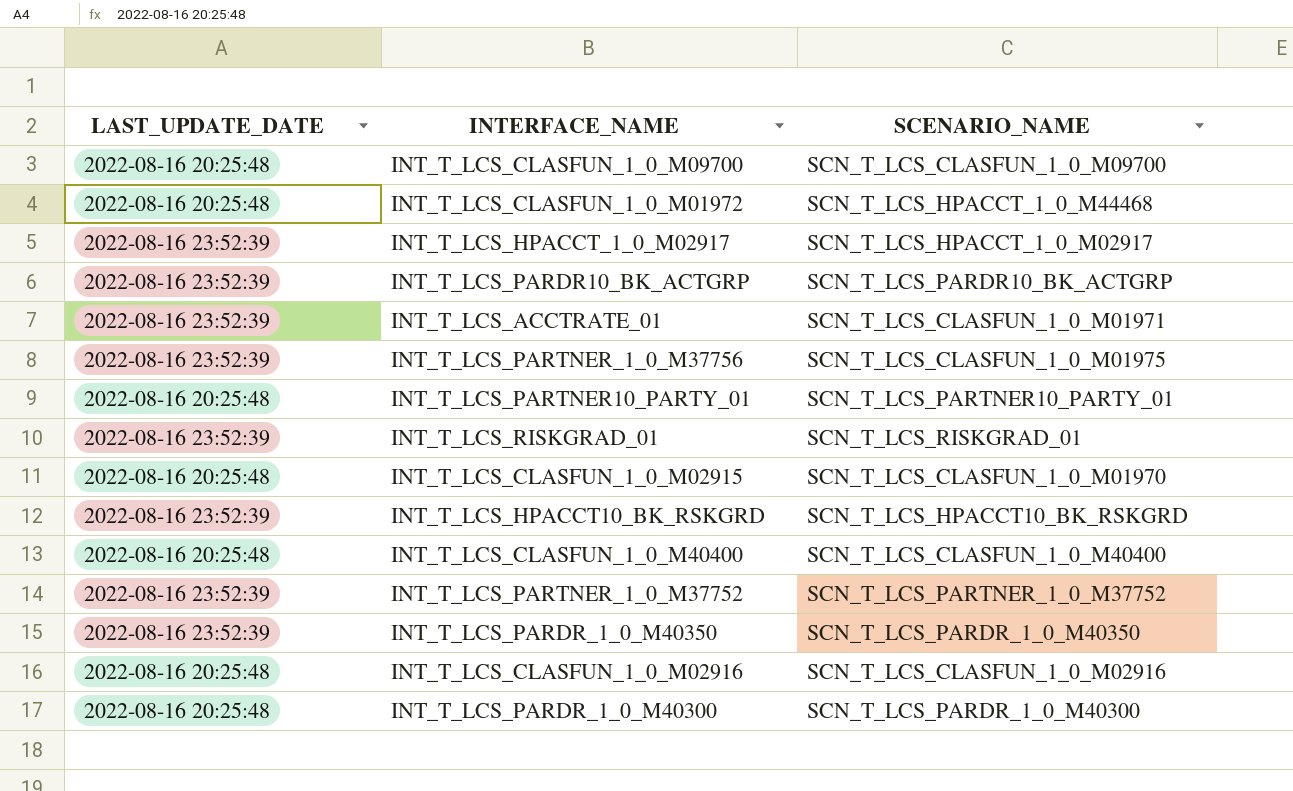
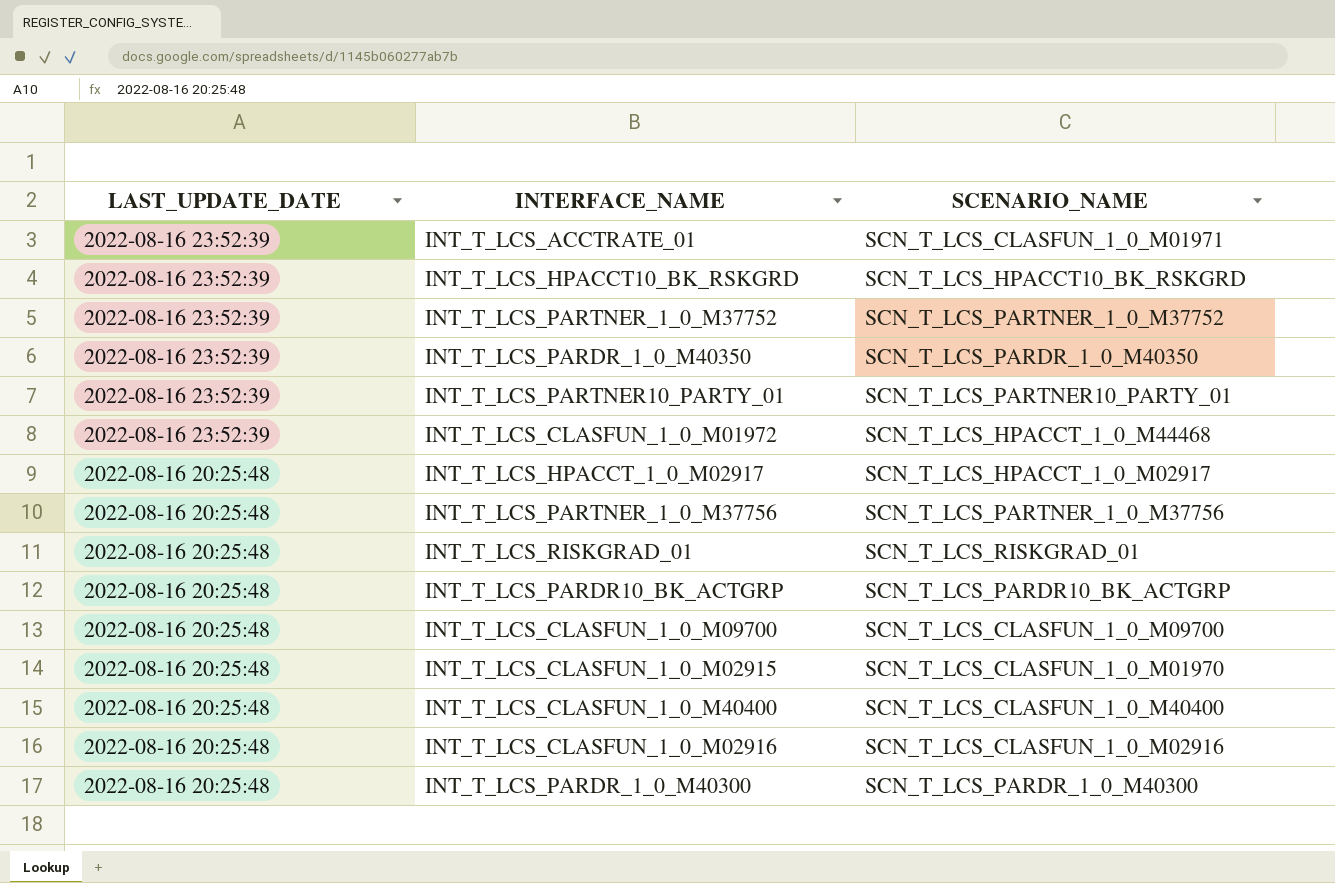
row order: none -> LAST_UPDATE_DATE descending
INT_T_LCS_PARTNER10_PARTY_01 | LAST_UPDATE_DATE: 2022-08-16 20:25:48 -> 2022-08-16 23:52:39
INT_T_LCS_CLASFUN_1_0_M01972 | LAST_UPDATE_DATE: 2022-08-16 20:25:48 -> 2022-08-16 23:52:39
INT_T_LCS_HPACCT_1_0_M02917 | LAST_UPDATE_DATE: 2022-08-16 23:52:39 -> 2022-08-16 20:25:48
INT_T_LCS_PARTNER_1_0_M37756 | LAST_UPDATE_DATE: 2022-08-16 23:52:39 -> 2022-08-16 20:25:48
INT_T_LCS_PARTNER_1_0_M37756 | SCENARIO_NAME: SCN_T_LCS_CLASFUN_1_0_M01975 -> SCN_T_LCS_PARTNER_1_0_M37756
INT_T_LCS_RISKGRAD_01 | LAST_UPDATE_DATE: 2022-08-16 23:52:39 -> 2022-08-16 20:25:48
INT_T_LCS_PARDR10_BK_ACTGRP | LAST_UPDATE_DATE: 2022-08-16 23:52:39 -> 2022-08-16 20:25:48

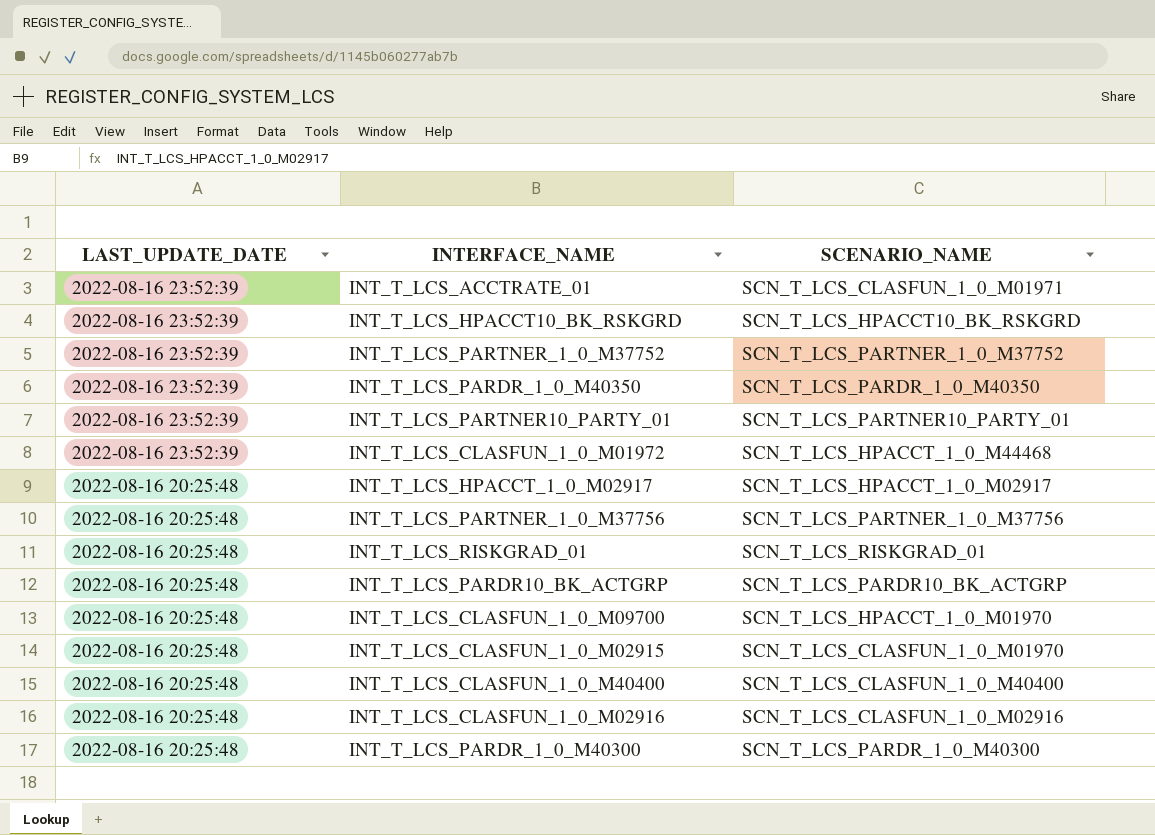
INT_T_LCS_CLASFUN_1_0_M09700 | SCENARIO_NAME: SCN_T_LCS_CLASFUN_1_0_M09700 -> SCN_T_LCS_HPACCT_1_0_M01970

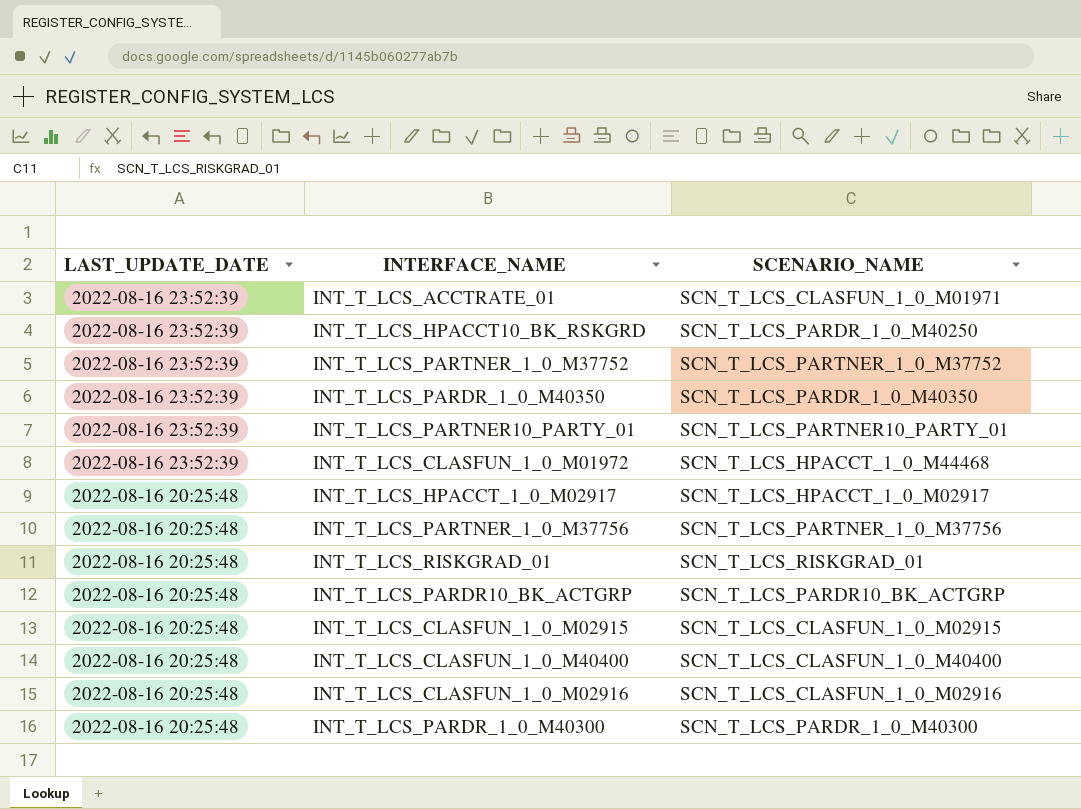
row INT_T_LCS_CLASFUN_1_0_M09700: 2022-08-16 20:25:48 | SCN_T_LCS_HPACCT_1_0_M01970 -> none
INT_T_LCS_HPACCT10_BK_RSKGRD | SCENARIO_NAME: SCN_T_LCS_HPACCT10_BK_RSKGRD -> SCN_T_LCS_PARDR_1_0_M40250
INT_T_LCS_CLASFUN_1_0_M02915 | SCENARIO_NAME: SCN_T_LCS_CLASFUN_1_0_M01970 -> SCN_T_LCS_CLASFUN_1_0_M02915

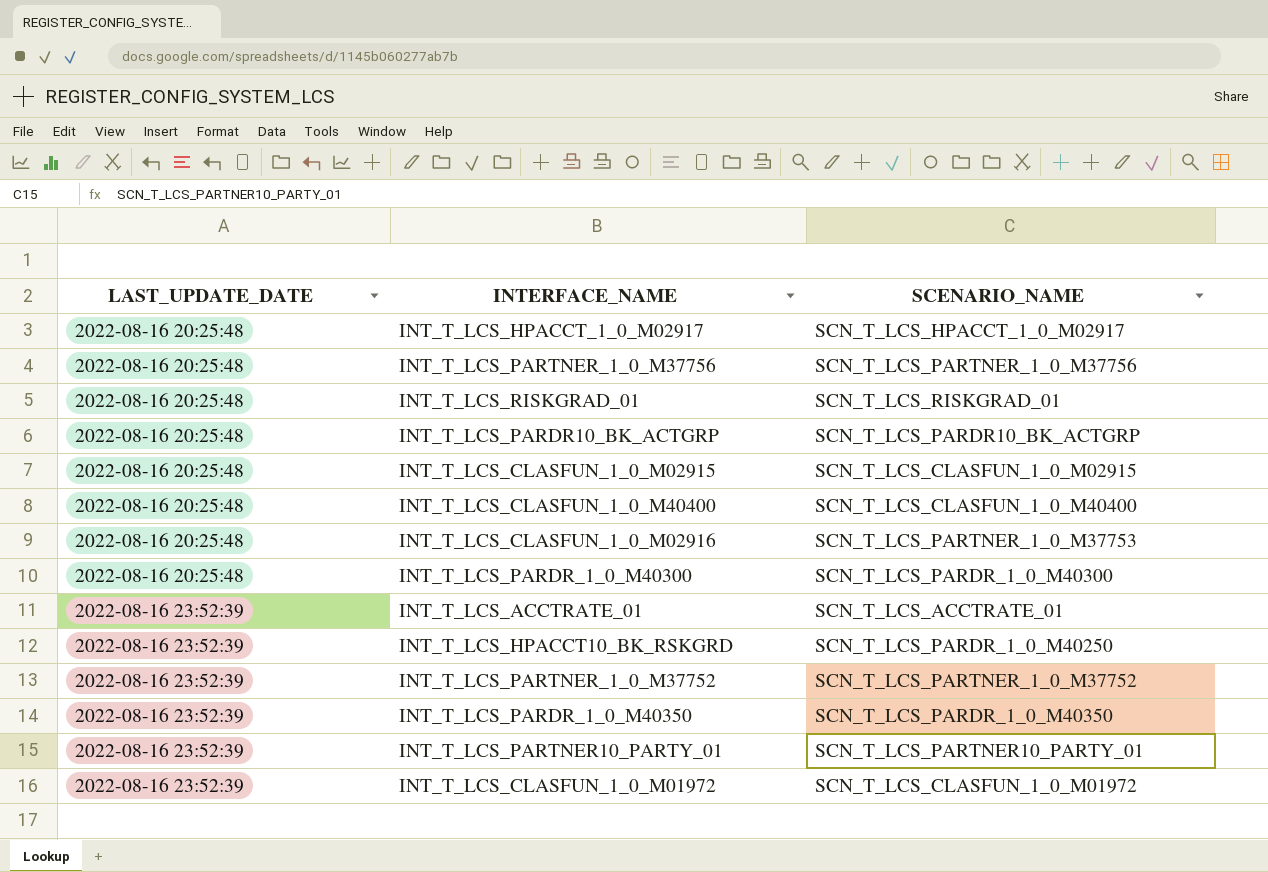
row order: LAST_UPDATE_DATE descending -> LAST_UPDATE_DATE ascending
INT_T_LCS_CLASFUN_1_0_M02916 | SCENARIO_NAME: SCN_T_LCS_CLASFUN_1_0_M02916 -> SCN_T_LCS_PARTNER_1_0_M37753
INT_T_LCS_ACCTRATE_01 | SCENARIO_NAME: SCN_T_LCS_CLASFUN_1_0_M01971 -> SCN_T_LCS_ACCTRATE_01
INT_T_LCS_CLASFUN_1_0_M01972 | SCENARIO_NAME: SCN_T_LCS_HPACCT_1_0_M44468 -> SCN_T_LCS_CLASFUN_1_0_M01972

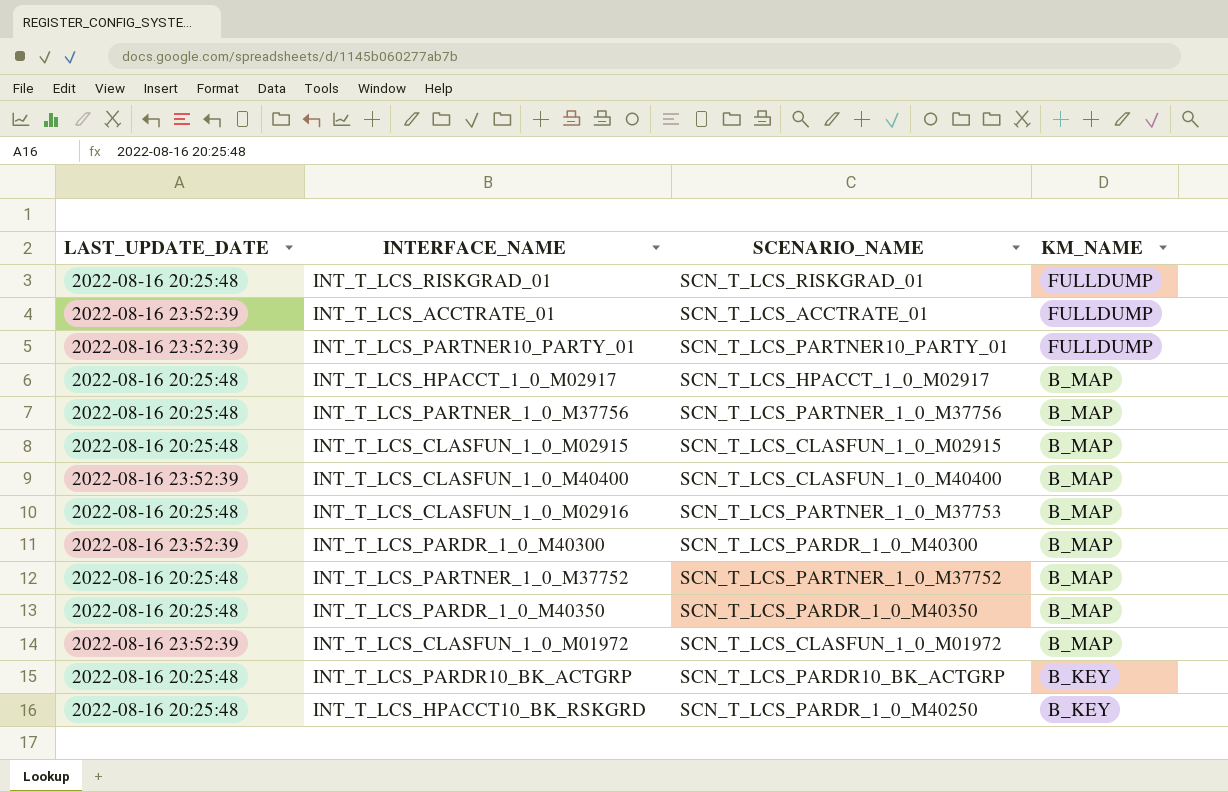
row order: LAST_UPDATE_DATE ascending -> KM_NAME descending
column KM_NAME | position: none -> 4
INT_T_LCS_CLASFUN_1_0_M40400 | LAST_UPDATE_DATE: 2022-08-16 20:25:48 -> 2022-08-16 23:52:39
INT_T_LCS_PARDR_1_0_M40300 | LAST_UPDATE_DATE: 2022-08-16 20:25:48 -> 2022-08-16 23:52:39
INT_T_LCS_PARTNER_1_0_M37752 | LAST_UPDATE_DATE: 2022-08-16 23:52:39 -> 2022-08-16 20:25:48
INT_T_LCS_PARDR_1_0_M40350 | LAST_UPDATE_DATE: 2022-08-16 23:52:39 -> 2022-08-16 20:25:48
INT_T_LCS_HPACCT10_BK_RSKGRD | LAST_UPDATE_DATE: 2022-08-16 23:52:39 -> 2022-08-16 20:25:48

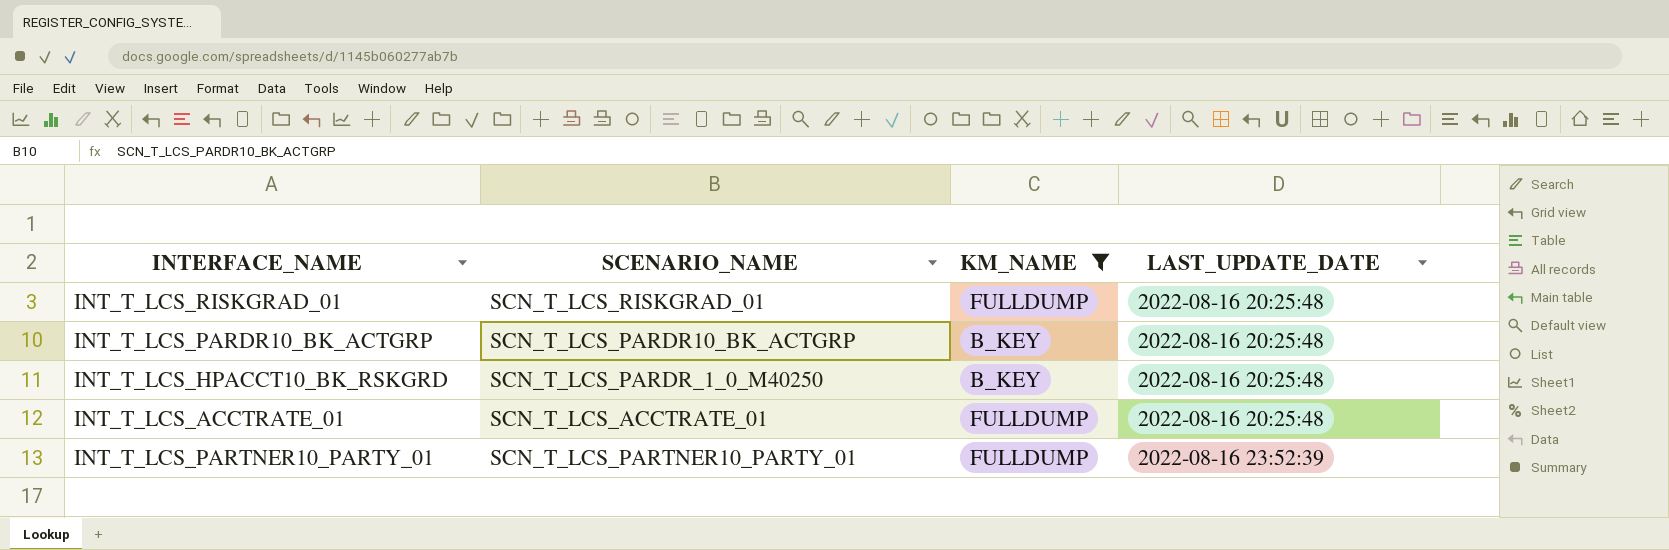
filter: none -> KM_NAME != B_MAP
row order: KM_NAME descending -> LAST_UPDATE_DATE ascending
column LAST_UPDATE_DATE | position: 1 -> 4
INT_T_LCS_ACCTRATE_01 | LAST_UPDATE_DATE: 2022-08-16 23:52:39 -> 2022-08-16 20:25:48

